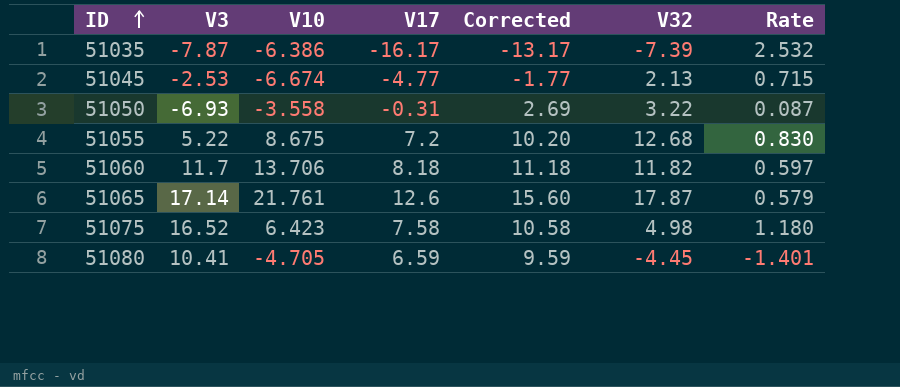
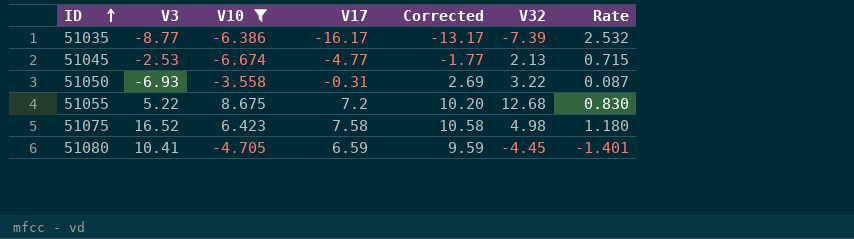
filter: none -> V10 <= 8.675
51035 | V3: -7.87 -> -8.77

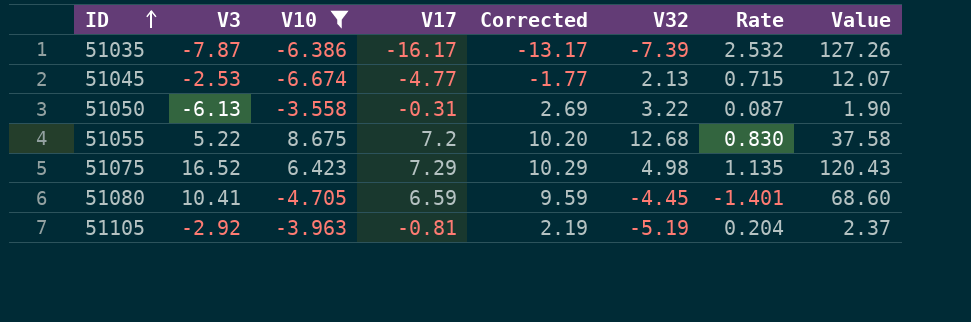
column Value | formula: none -> [V3] * [V17]
51035 | V3: -8.77 -> -7.87
51050 | V3: -6.93 -> -6.13
51075 | V17: 7.58 -> 7.29
51075 | Corrected: 10.58 -> 10.29
51075 | Rate: 1.180 -> 1.135
row 51105: none -> -2.92 | -3.963 | -0.81 | 2.19 | -5.19 | 0.204 | 2.37

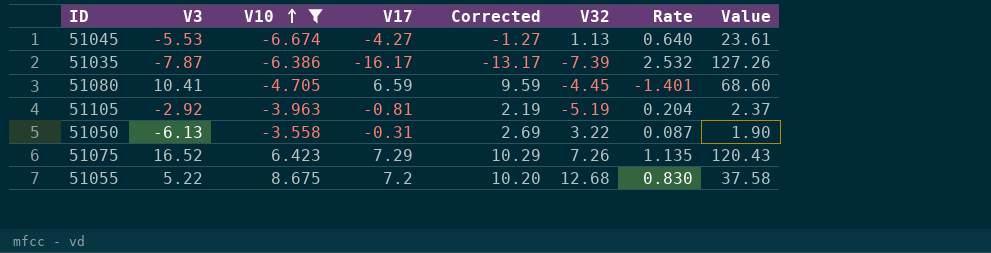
row order: ID ascending -> V10 ascending
51045 | V3: -2.53 -> -5.53
51045 | V17: -4.77 -> -4.27
51045 | Corrected: -1.77 -> -1.27
51045 | V32: 2.13 -> 1.13
51045 | Rate: 0.715 -> 0.640
51045 | Value: 12.07 -> 23.61
51075 | V32: 4.98 -> 7.26

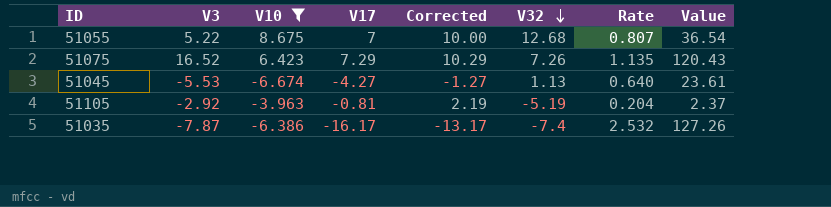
row order: V10 ascending -> V32 descending
row 51080: 10.41 | -4.705 | 6.59 | 9.59 | -4.45 | -1.401 | 68.60 -> none
row 51050: -6.13 | -3.558 | -0.31 | 2.69 | 3.22 | 0.087 | 1.90 -> none
51055 | V17: 7.2 -> 7
51055 | Corrected: 10.20 -> 10.00
51055 | Rate: 0.830 -> 0.807
51055 | Value: 37.58 -> 36.54
51035 | V32: -7.39 -> -7.4

